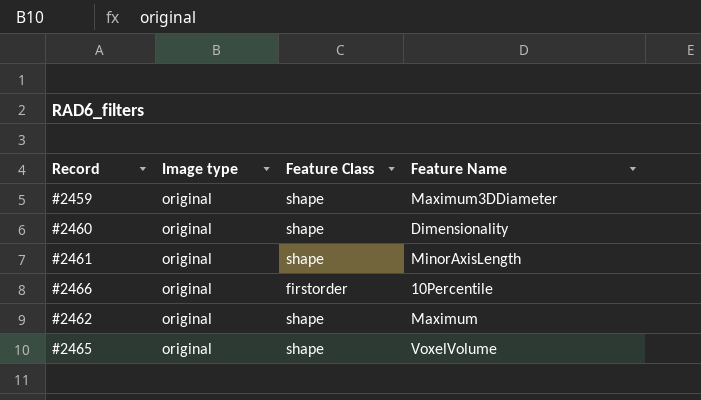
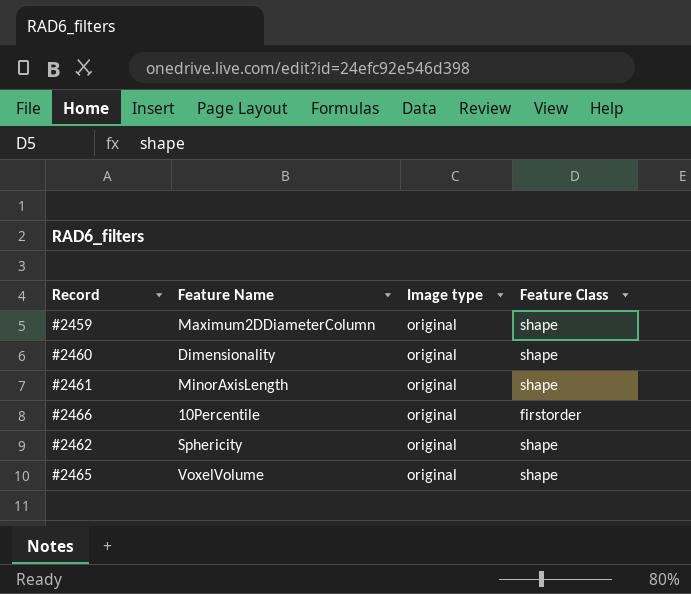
column Feature Name | position: 4 -> 2
#2459 | Feature Name: Maximum3DDiameter -> Maximum2DDiameterColumn
#2462 | Feature Name: Maximum -> Sphericity

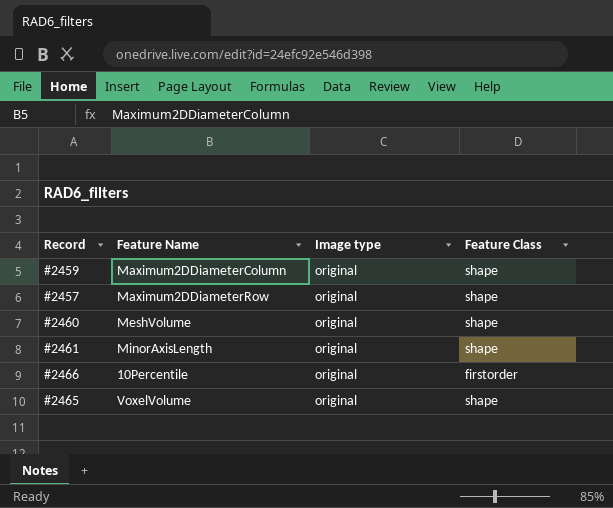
row #2462: Sphericity | original | shape -> none
row #2457: none -> Maximum2DDiameterRow | original | shape
#2460 | Feature Name: Dimensionality -> MeshVolume

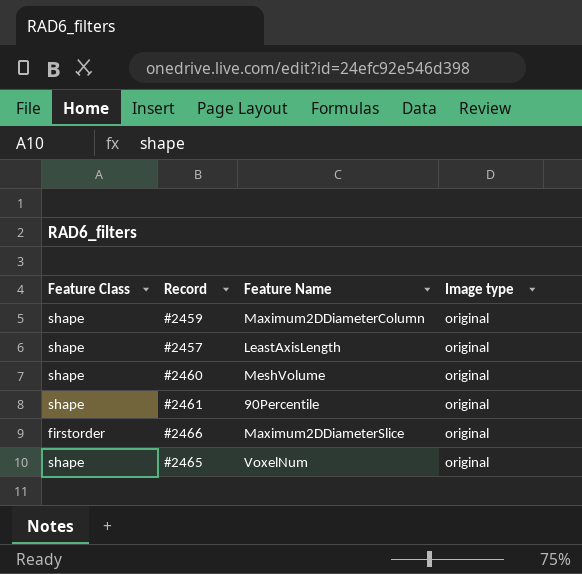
column Feature Class | position: 4 -> 1
#2457 | Feature Name: Maximum2DDiameterRow -> LeastAxisLength
#2461 | Feature Name: MinorAxisLength -> 90Percentile
#2466 | Feature Name: 10Percentile -> Maximum2DDiameterSlice
#2465 | Feature Name: VoxelVolume -> VoxelNum

